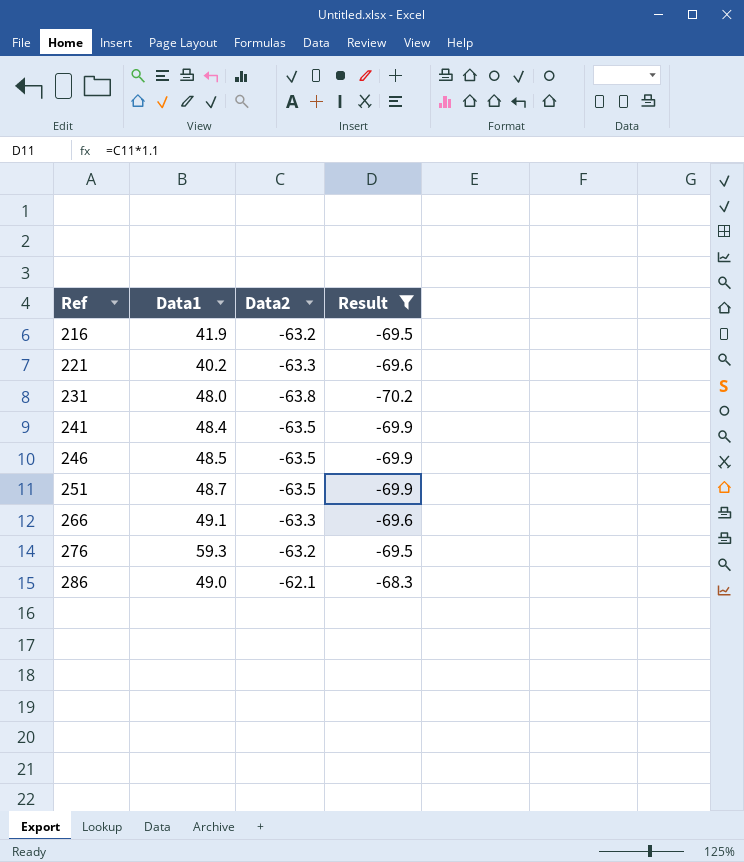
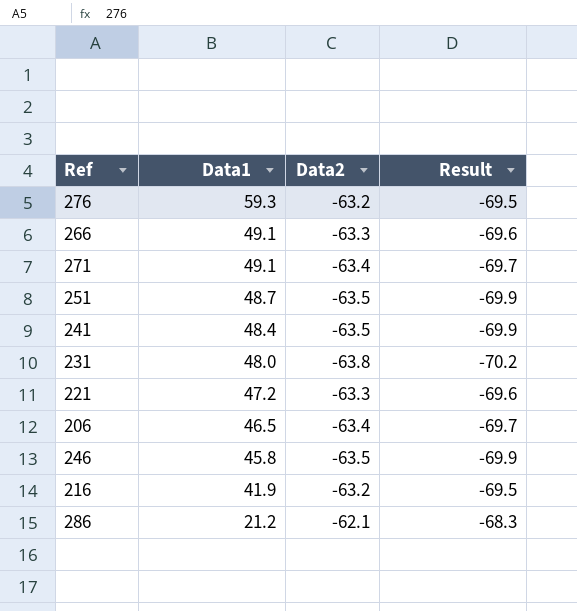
filter: Result != -69.7 -> none
row order: Ref ascending -> Data1 descending
221 | Data1: 40.2 -> 47.2
246 | Data1: 48.5 -> 45.8
286 | Data1: 49.0 -> 21.2

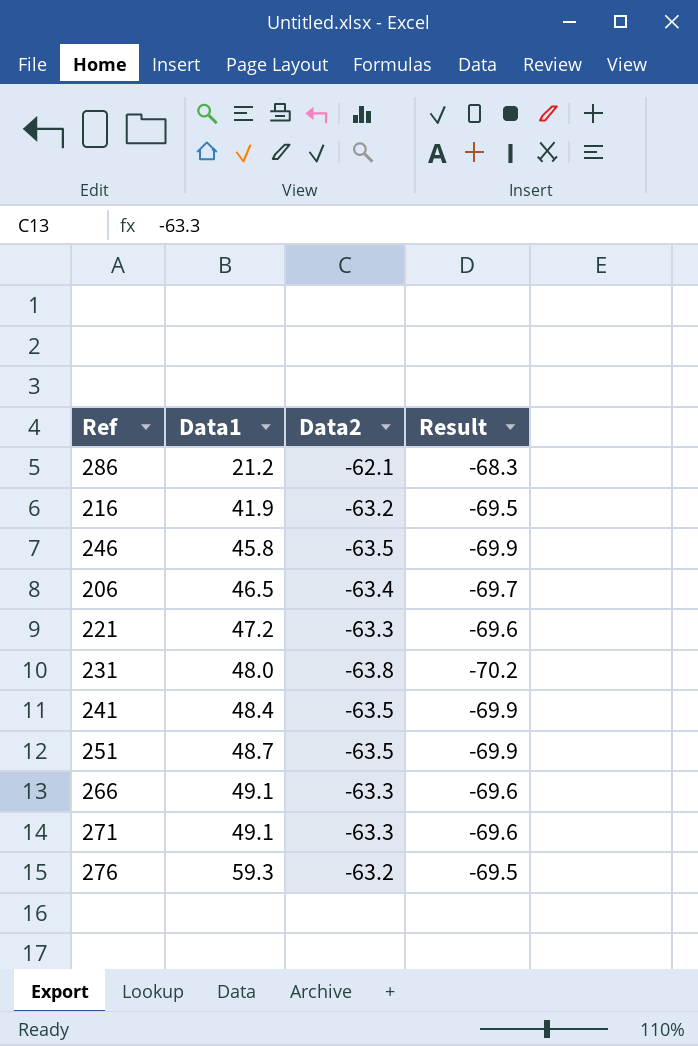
row order: Data1 descending -> Data1 ascending
271 | Data2: -63.4 -> -63.3
271 | Result: -69.7 -> -69.6

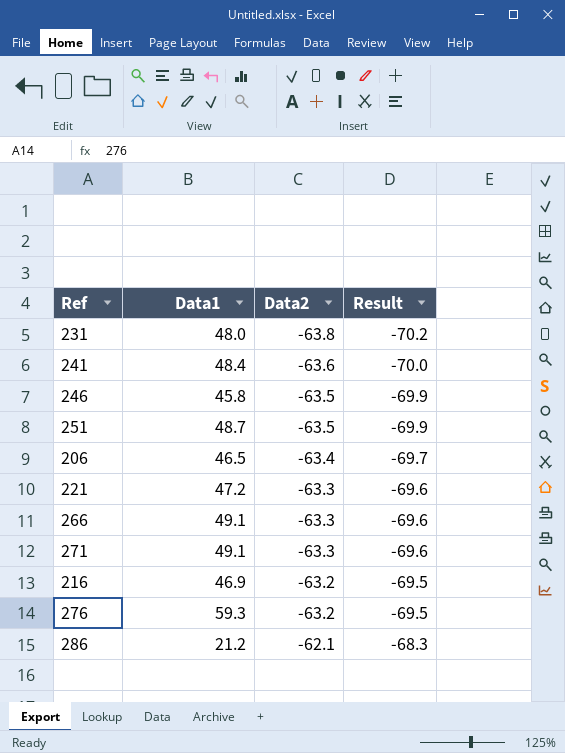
row order: Data1 ascending -> Data2 ascending
241 | Data2: -63.5 -> -63.6
241 | Result: -69.9 -> -70.0
216 | Data1: 41.9 -> 46.9

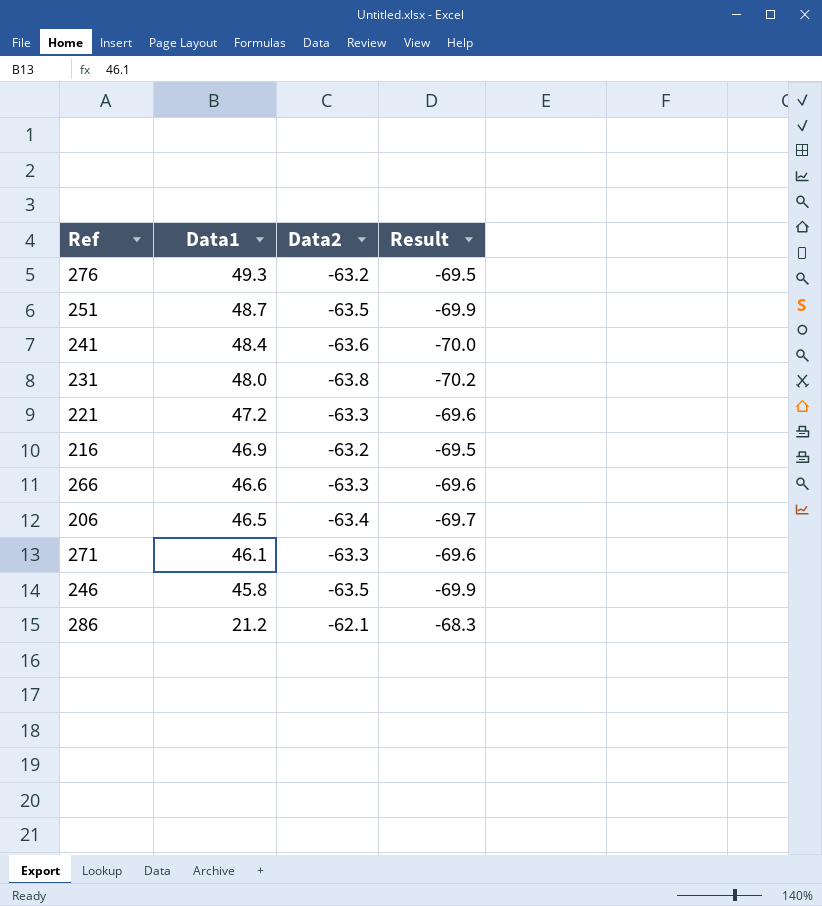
row order: Data2 ascending -> Data1 descending
276 | Data1: 59.3 -> 49.3
266 | Data1: 49.1 -> 46.6
271 | Data1: 49.1 -> 46.1

